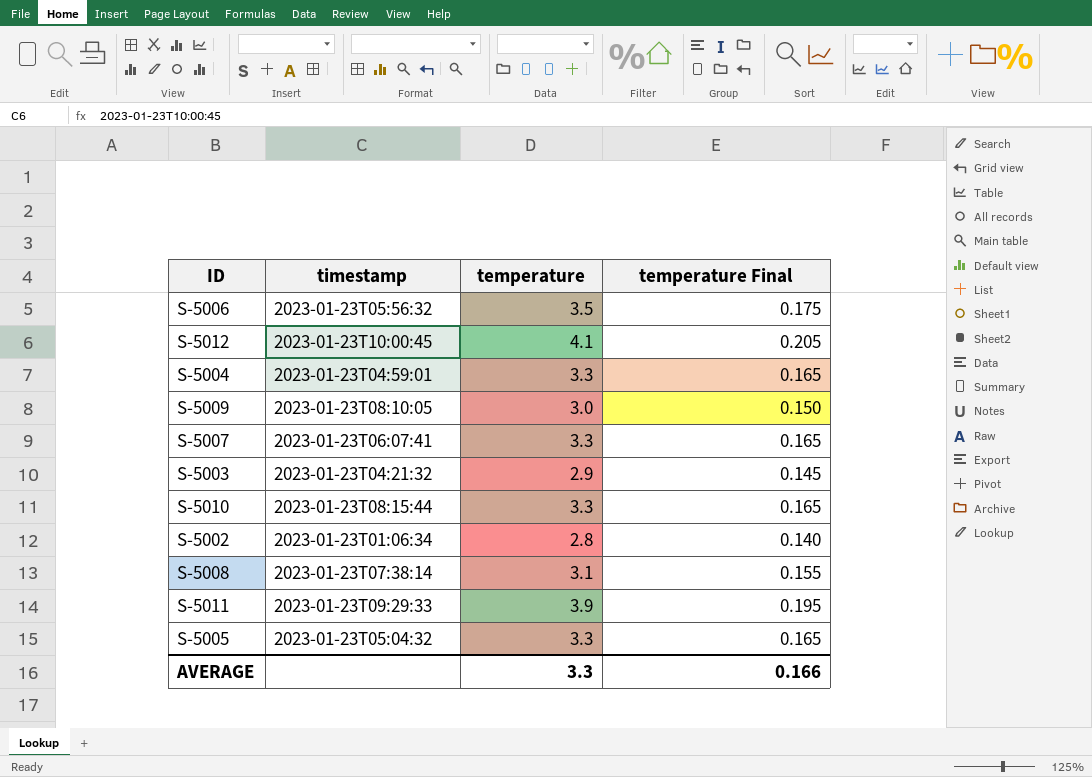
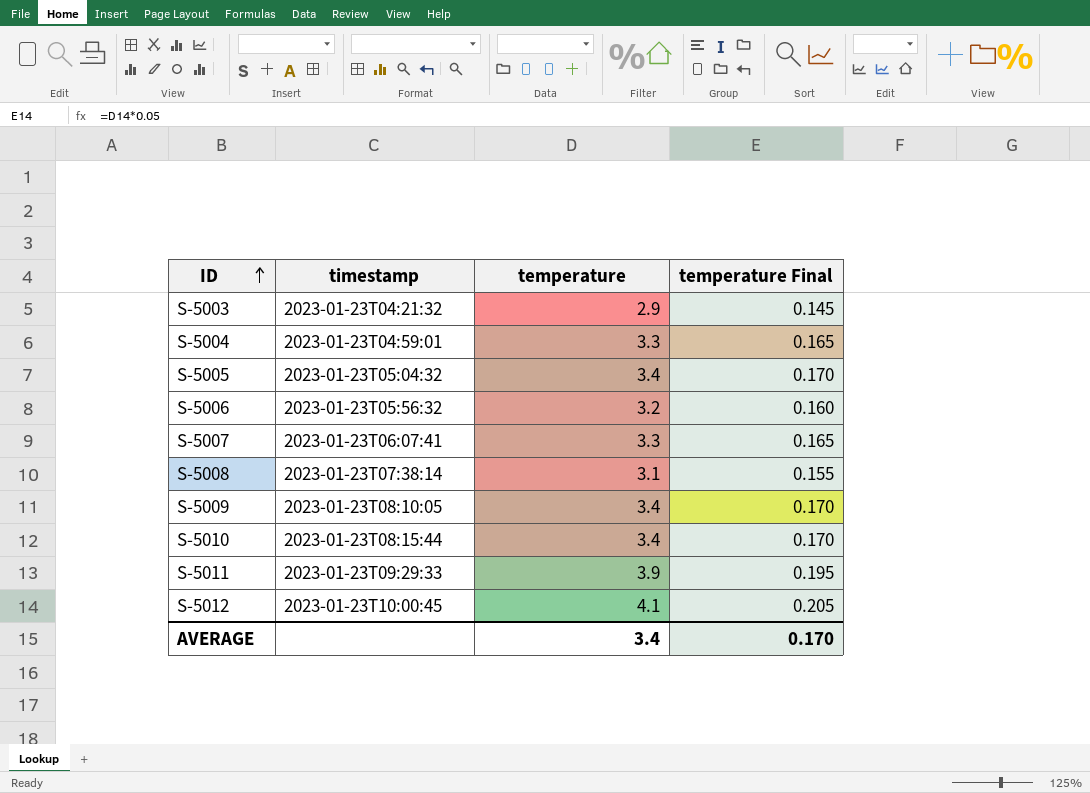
row order: none -> ID ascending
row S-5002: 2023-01-23T01:06:34 | 2.8 | 0.140 -> none
S-5005 | temperature: 3.3 -> 3.4
S-5005 | temperature Final: 0.165 -> 0.170
S-5006 | temperature: 3.5 -> 3.2
S-5006 | temperature Final: 0.175 -> 0.160
S-5009 | temperature: 3.0 -> 3.4
S-5009 | temperature Final: 0.150 -> 0.170
S-5010 | temperature: 3.3 -> 3.4
S-5010 | temperature Final: 0.165 -> 0.170
AVERAGE | temperature: 3.3 -> 3.4
AVERAGE | temperature Final: 0.166 -> 0.170

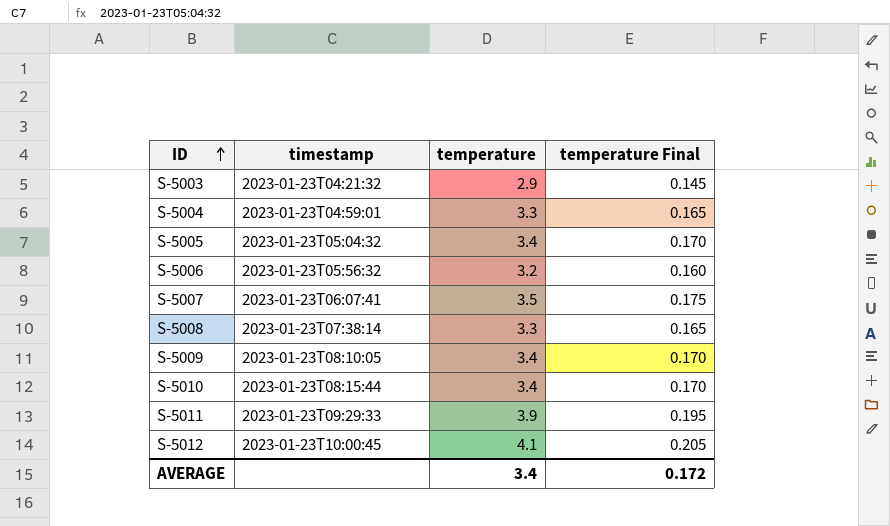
S-5007 | temperature: 3.3 -> 3.5
S-5007 | temperature Final: 0.165 -> 0.175
S-5008 | temperature: 3.1 -> 3.3
S-5008 | temperature Final: 0.155 -> 0.165
AVERAGE | temperature Final: 0.170 -> 0.172

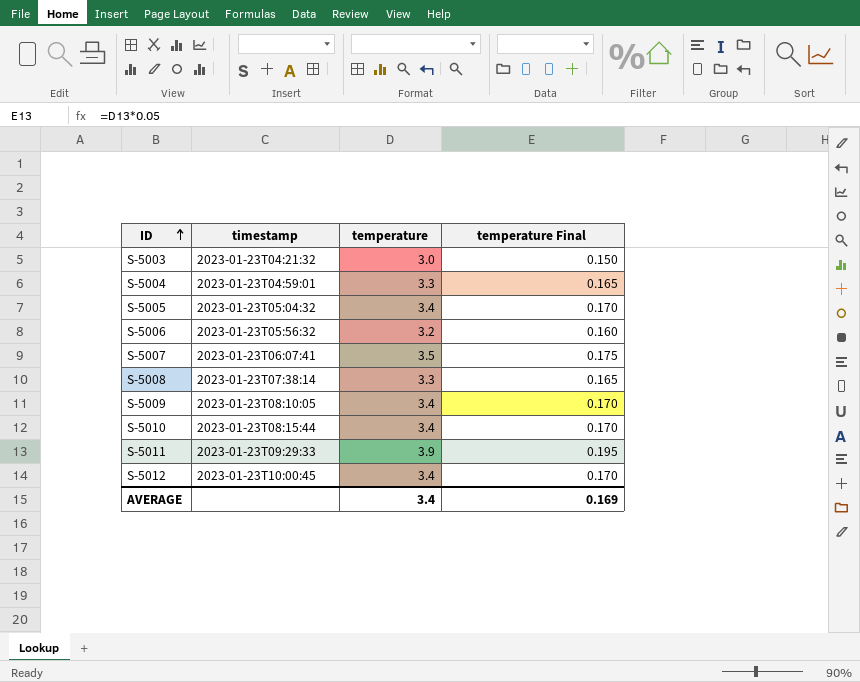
S-5003 | temperature: 2.9 -> 3.0
S-5003 | temperature Final: 0.145 -> 0.150
S-5012 | temperature: 4.1 -> 3.4
S-5012 | temperature Final: 0.205 -> 0.170
AVERAGE | temperature Final: 0.172 -> 0.169

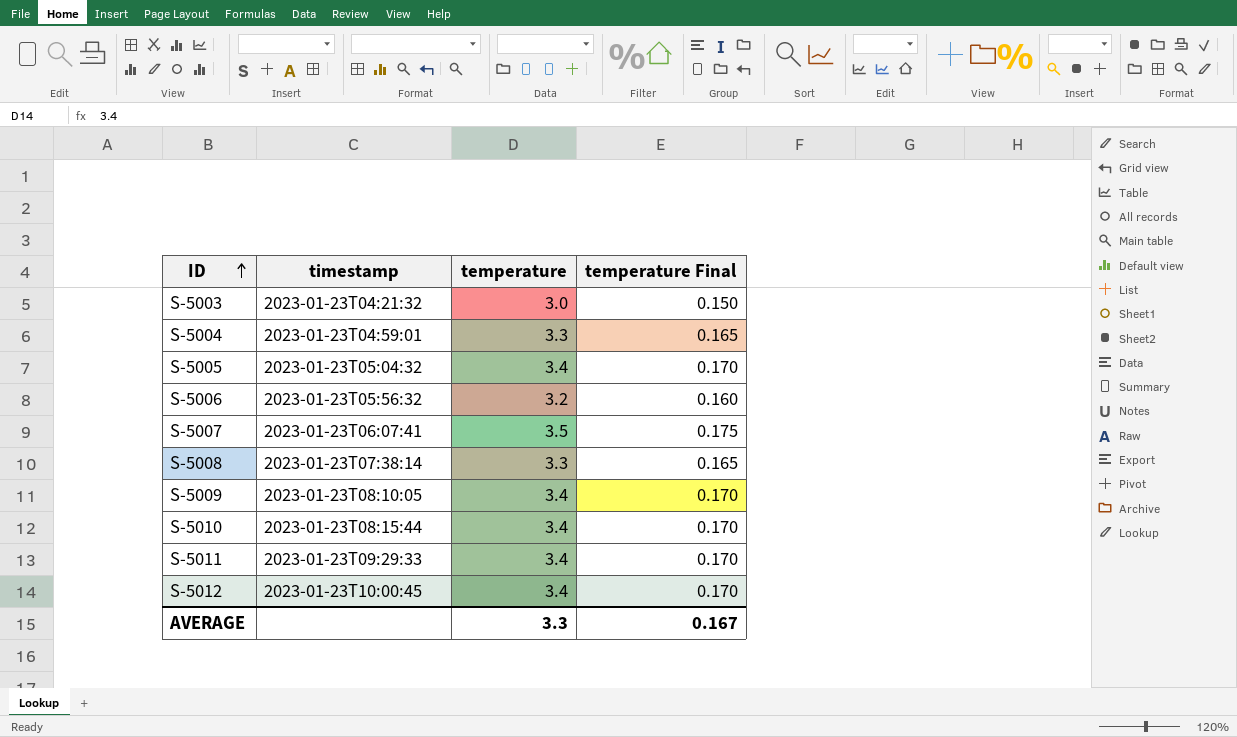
S-5011 | temperature: 3.9 -> 3.4
S-5011 | temperature Final: 0.195 -> 0.170
AVERAGE | temperature: 3.4 -> 3.3
AVERAGE | temperature Final: 0.169 -> 0.167

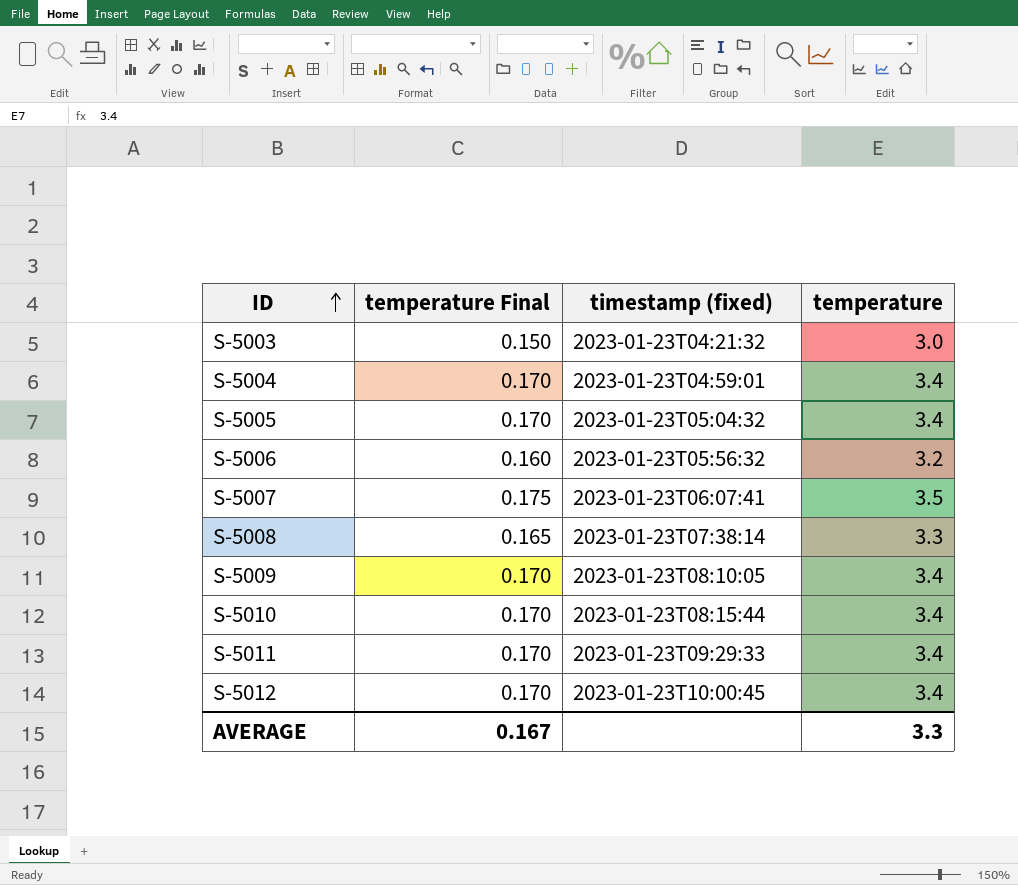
column temperature Final | position: 4 -> 2
column name: timestamp -> timestamp (fixed)
S-5004 | temperature Final: 0.165 -> 0.170
S-5004 | temperature: 3.3 -> 3.4

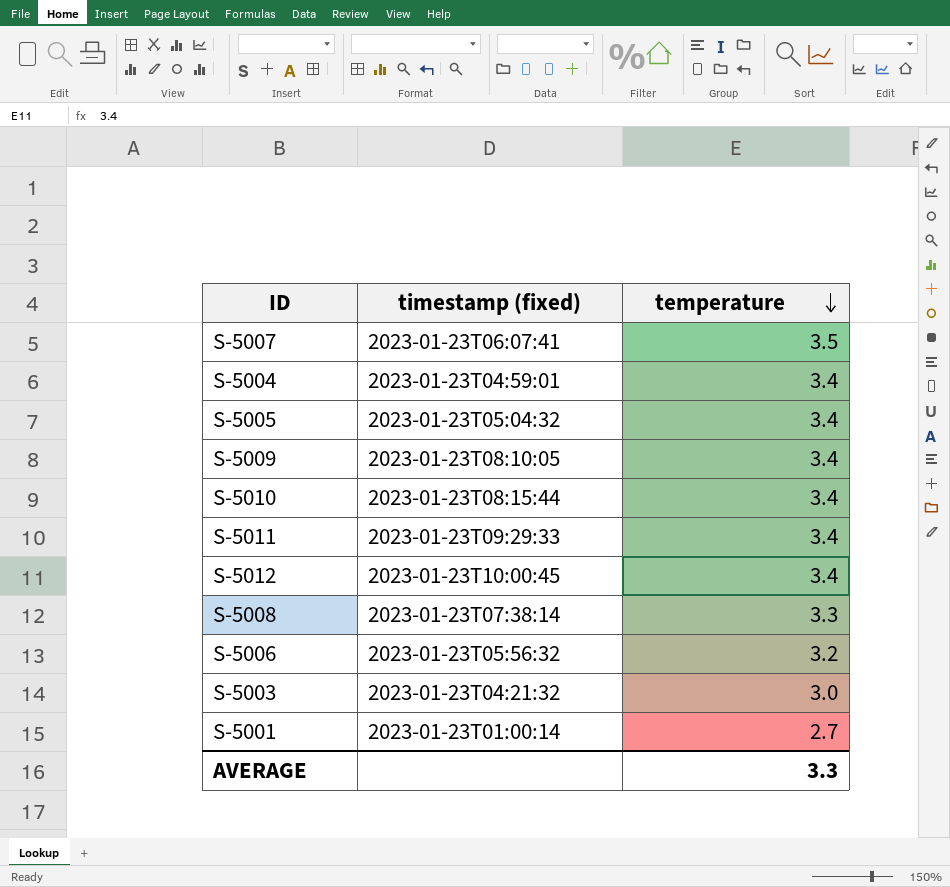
row order: ID ascending -> temperature descending
column temperature Final | formula: [temperature] * 0.05 -> none
row S-5001: none -> 2023-01-23T01:00:14 | 2.7

